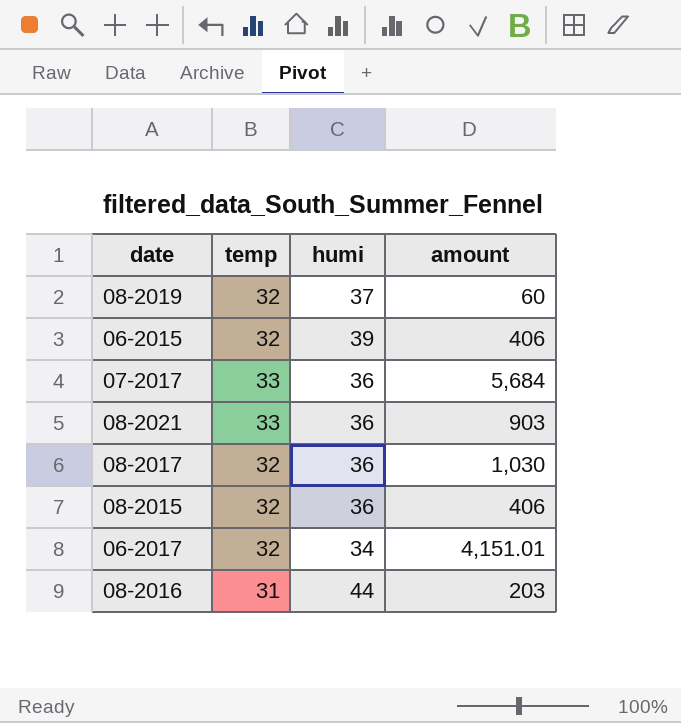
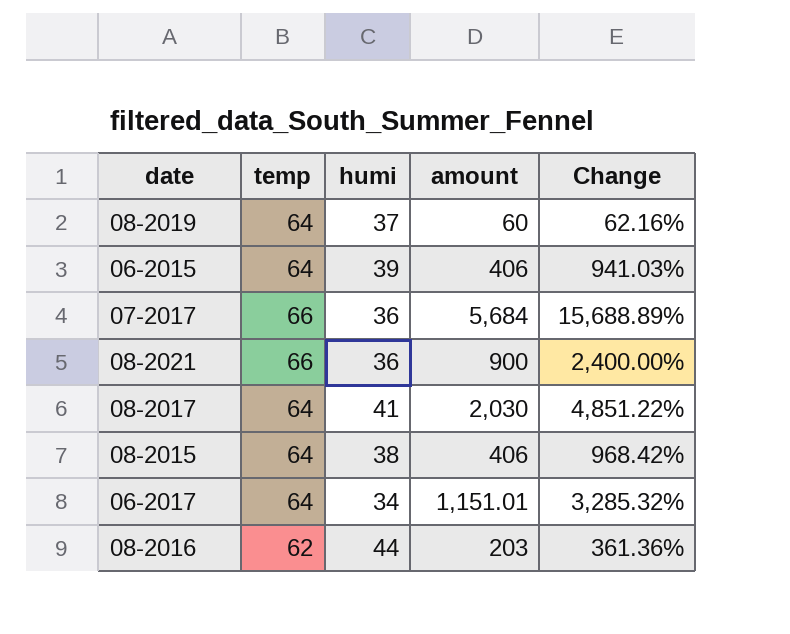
column Change | formula: none -> ([amount] - [humi]) / [humi]
08-2019 | temp: 32 -> 64
06-2015 | temp: 32 -> 64
07-2017 | temp: 33 -> 66
08-2021 | temp: 33 -> 66
08-2021 | amount: 903 -> 900
08-2017 | temp: 32 -> 64
08-2017 | humi: 36 -> 41
08-2017 | amount: 1,030 -> 2,030
08-2015 | temp: 32 -> 64
08-2015 | humi: 36 -> 38
06-2017 | temp: 32 -> 64
06-2017 | amount: 4,151.01 -> 1,151.01
08-2016 | temp: 31 -> 62

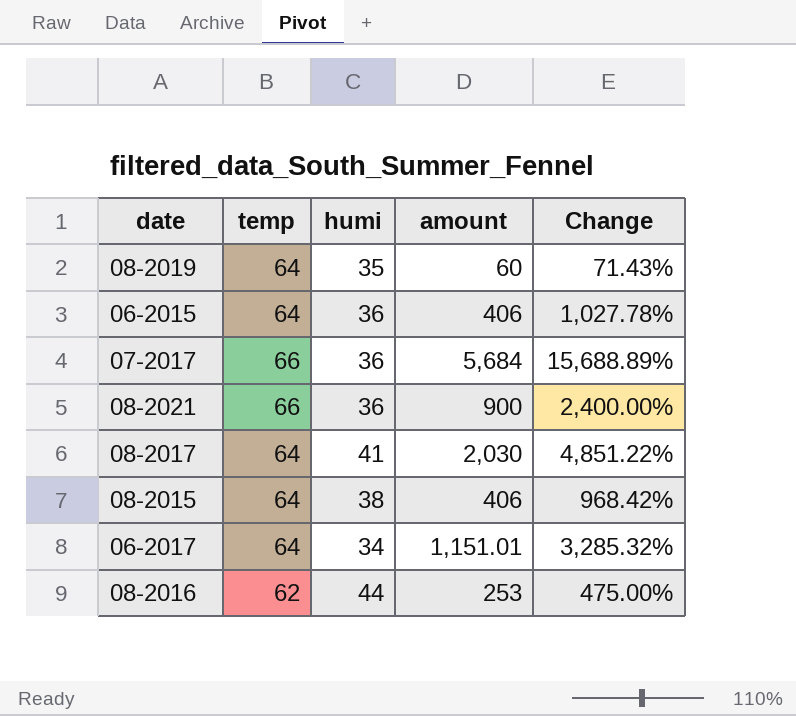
08-2019 | humi: 37 -> 35
08-2019 | Change: 62.16% -> 71.43%
06-2015 | humi: 39 -> 36
06-2015 | Change: 941.03% -> 1,027.78%
08-2016 | amount: 203 -> 253
08-2016 | Change: 361.36% -> 475.00%

